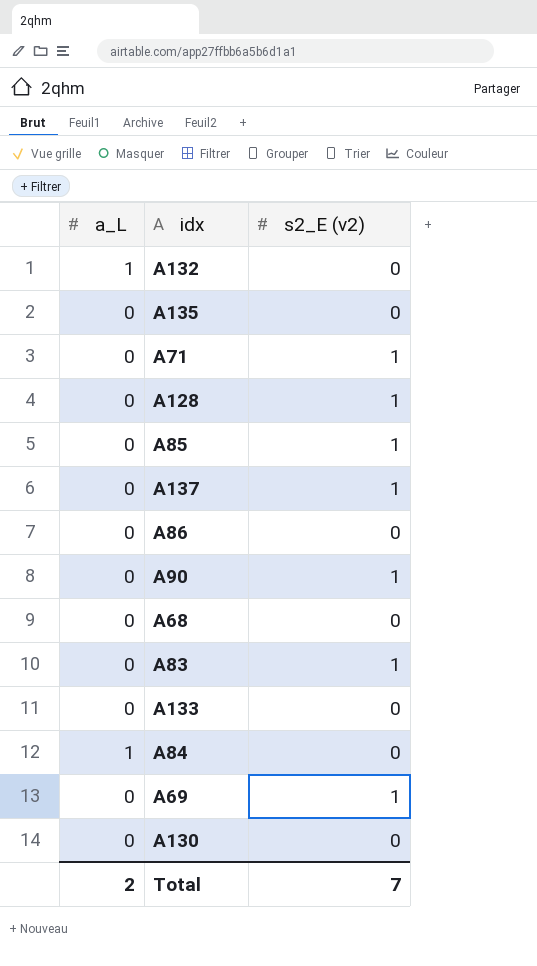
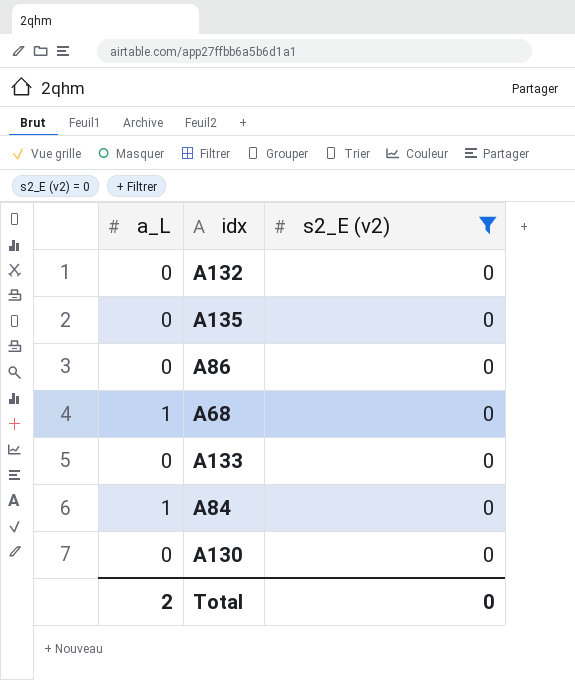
filter: none -> s2_E (v2) = 0
A132 | a_L: 1 -> 0
A68 | a_L: 0 -> 1
Total | s2_E (v2): 7 -> 0

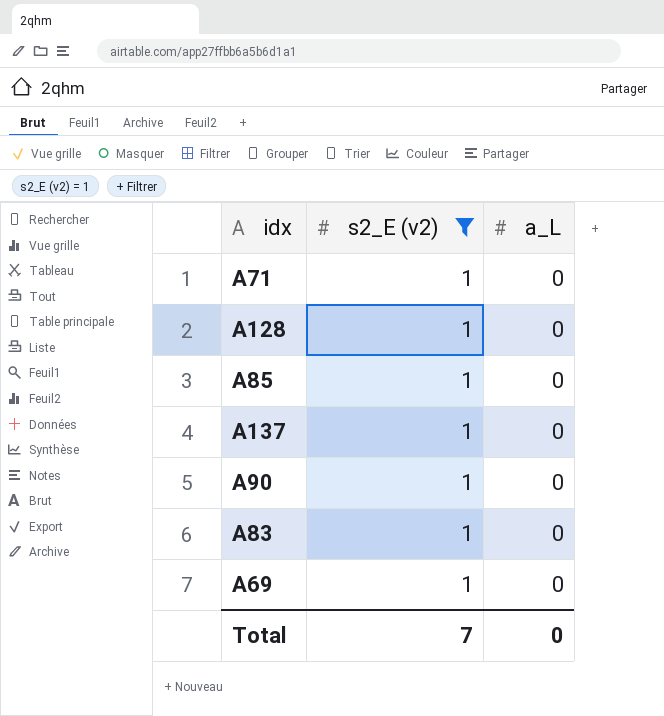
filter: s2_E (v2) = 0 -> s2_E (v2) = 1
column a_L | position: 1 -> 3
Total | s2_E (v2): 0 -> 7
Total | a_L: 2 -> 0

